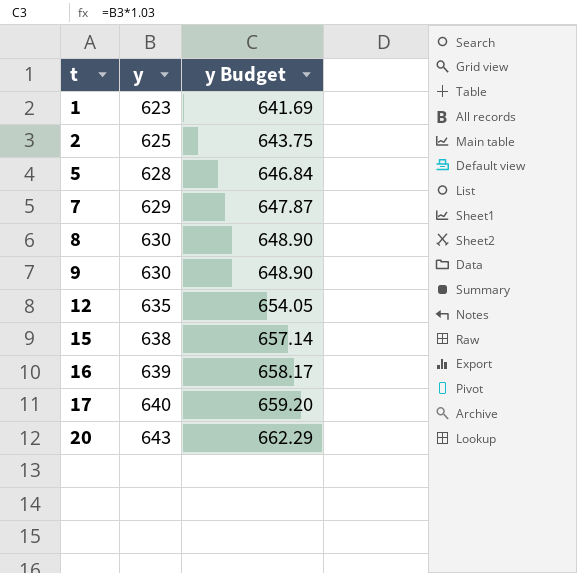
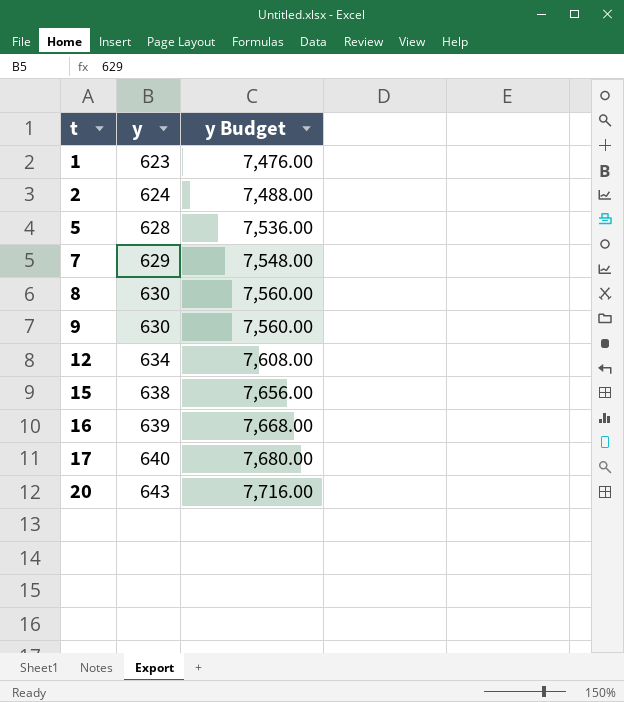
column y Budget | formula: [y] * 1.03 -> [y] * 12
2 | y: 625 -> 624
12 | y: 635 -> 634

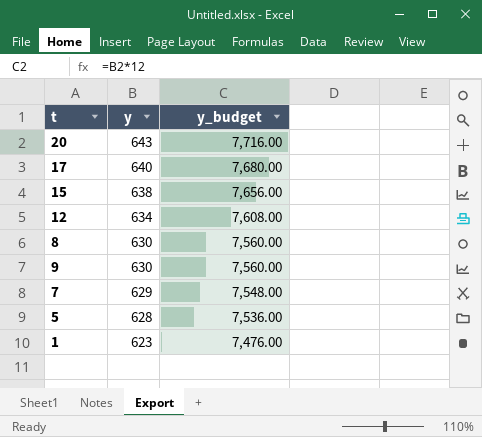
row order: t ascending -> y descending
column name: y Budget -> y_budget
row 2: 624 | 7,488.00 -> none
row 16: 639 | 7,668.00 -> none

